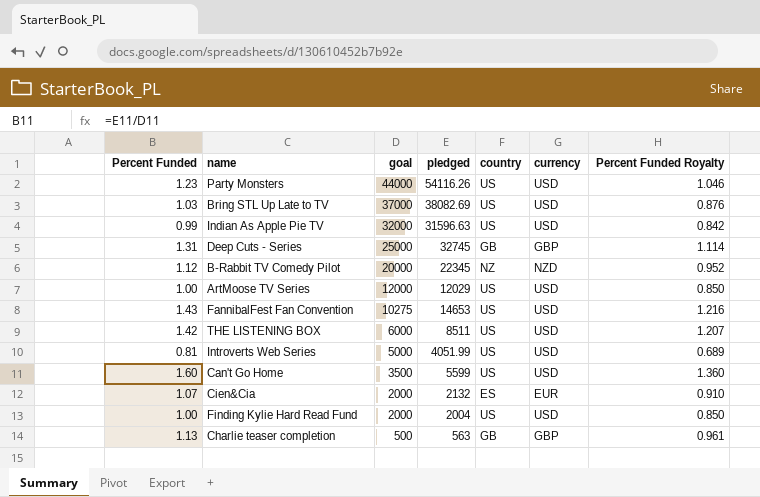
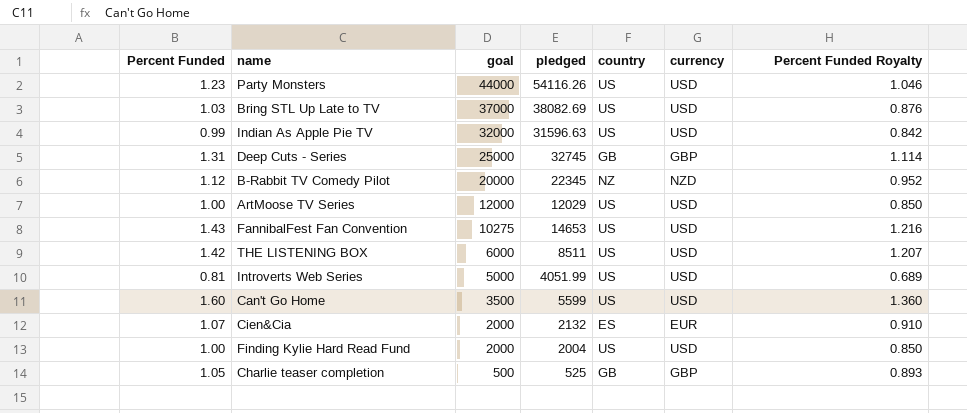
Charlie teaser completion | Percent Funded: 1.13 -> 1.05
Charlie teaser completion | pledged: 563 -> 525
Charlie teaser completion | Percent Funded Royalty: 0.961 -> 0.893

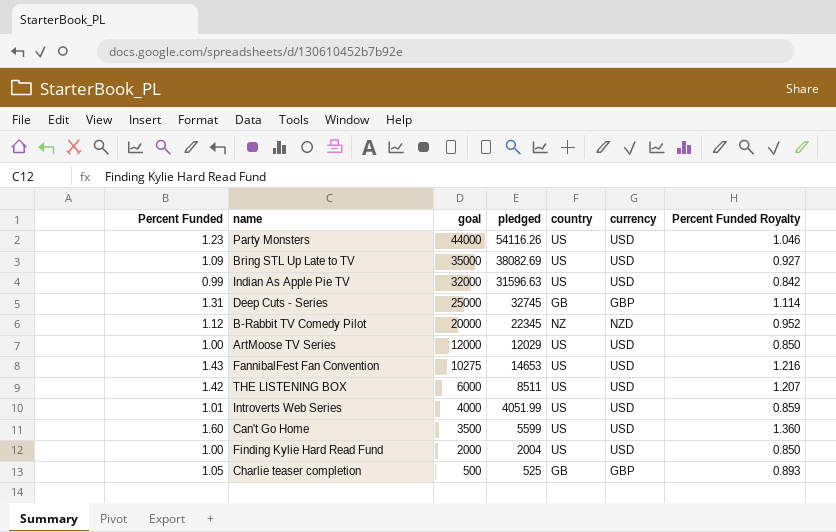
row Cien&Cia: 1.07 | 2000 | 2132 | ES | EUR | 0.910 -> none
Bring STL Up Late to TV | Percent Funded: 1.03 -> 1.09
Bring STL Up Late to TV | goal: 37000 -> 35000
Bring STL Up Late to TV | Percent Funded Royalty: 0.876 -> 0.927
Introverts Web Series | Percent Funded: 0.81 -> 1.01
Introverts Web Series | goal: 5000 -> 4000
Introverts Web Series | Percent Funded Royalty: 0.689 -> 0.859

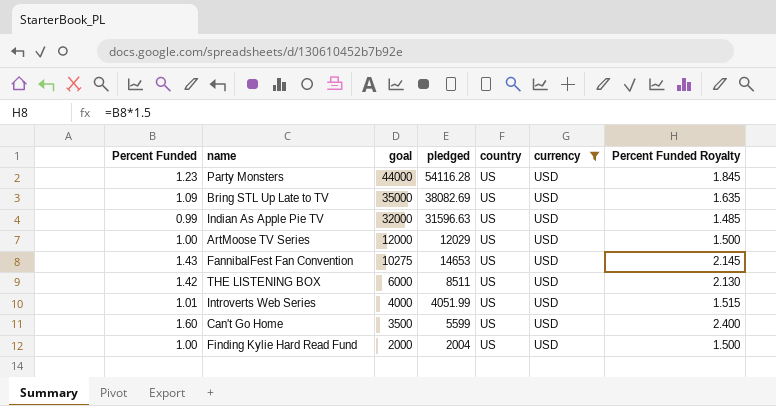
filter: none -> currency = USD
column Percent Funded Royalty | formula: [Percent Funded] * 0.85 -> [Percent Funded] * 1.5
Party Monsters | pledged: 54116.26 -> 54116.28

